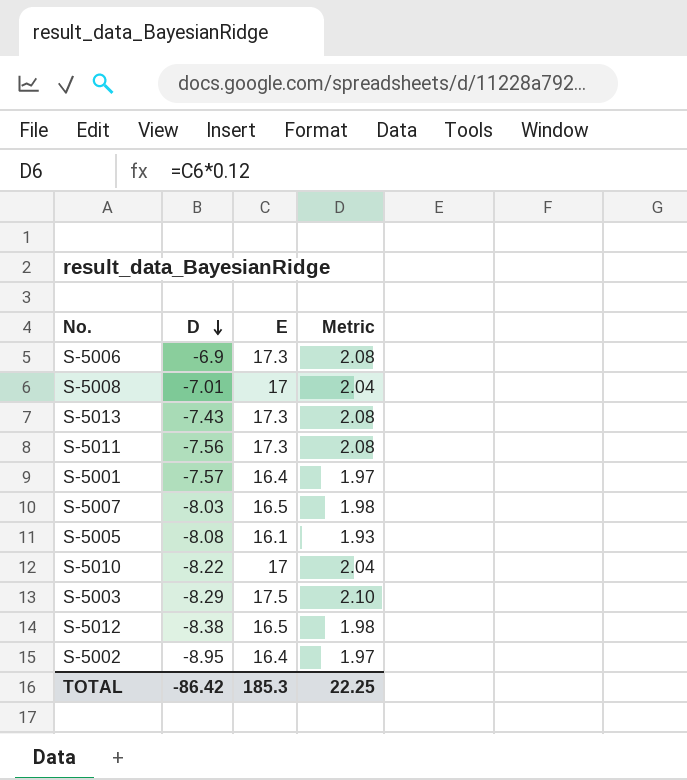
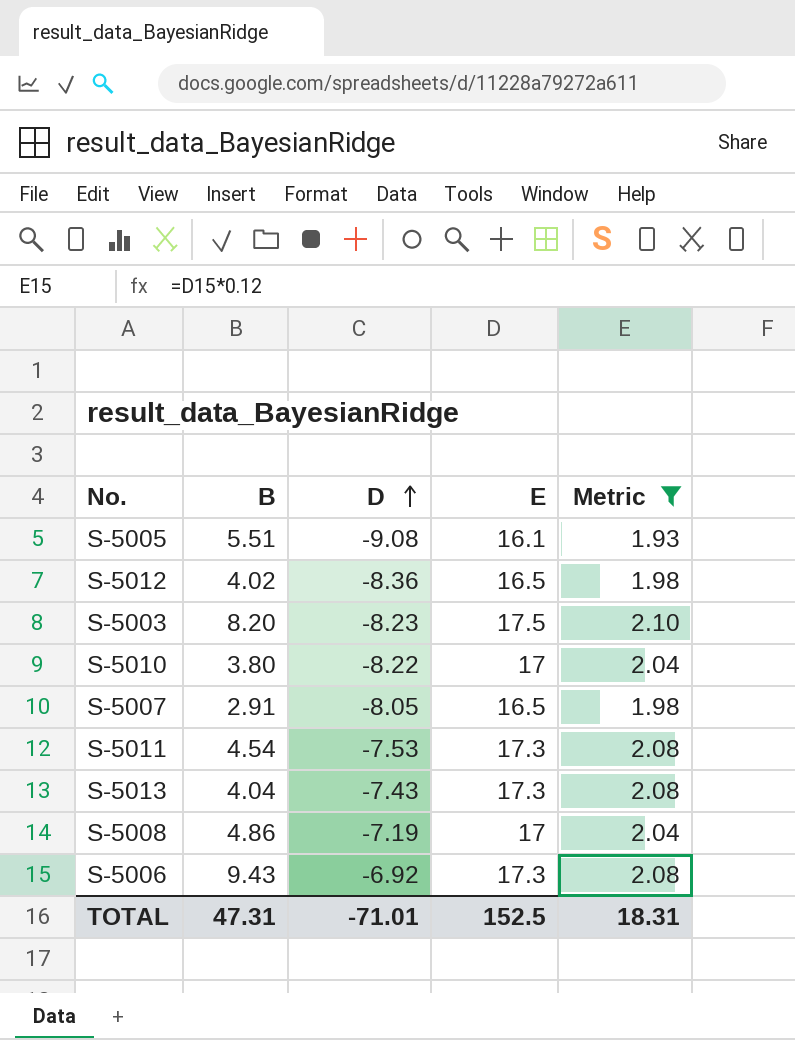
filter: none -> Metric != 1.97
row order: D descending -> D ascending
column B | position: none -> 2
S-5005 | D: -8.08 -> -9.08
S-5012 | D: -8.38 -> -8.36
S-5003 | D: -8.29 -> -8.23
S-5007 | D: -8.03 -> -8.05
S-5011 | D: -7.56 -> -7.53
S-5008 | D: -7.01 -> -7.19
S-5006 | D: -6.9 -> -6.92
TOTAL | D: -86.42 -> -71.01
TOTAL | E: 185.3 -> 152.5
TOTAL | Metric: 22.25 -> 18.31

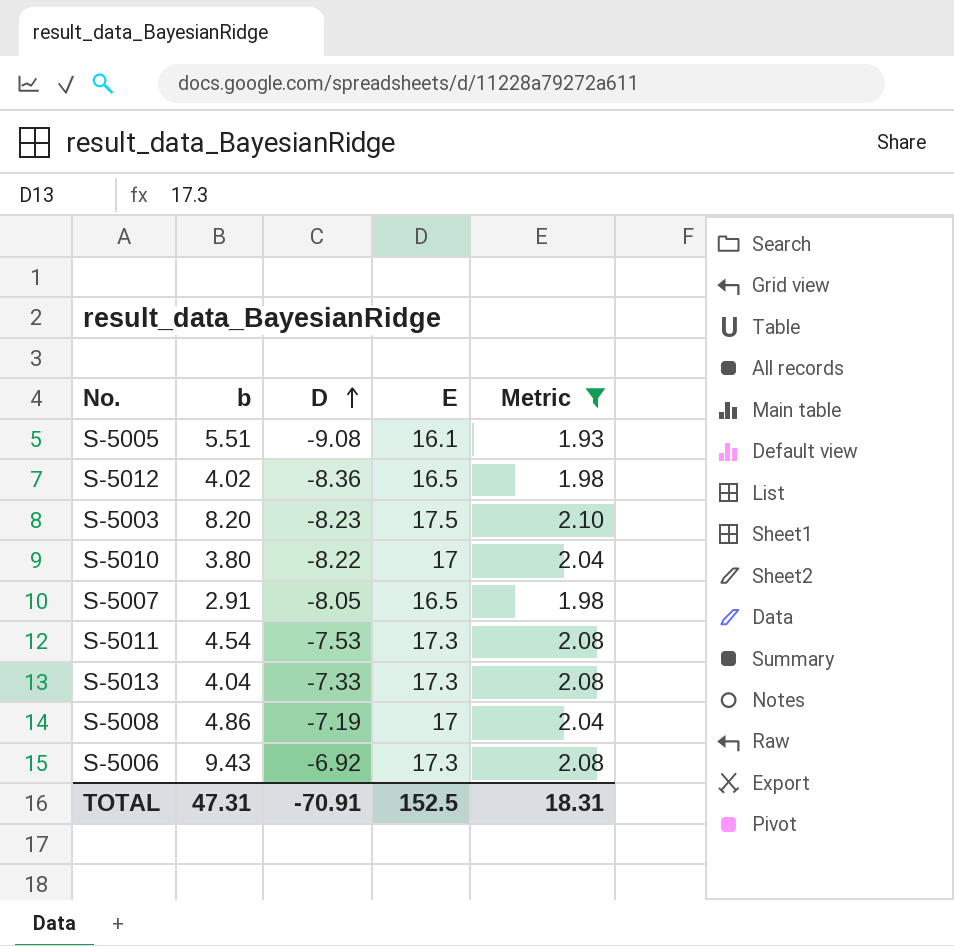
column name: B -> b
S-5013 | D: -7.43 -> -7.33
TOTAL | D: -71.01 -> -70.91

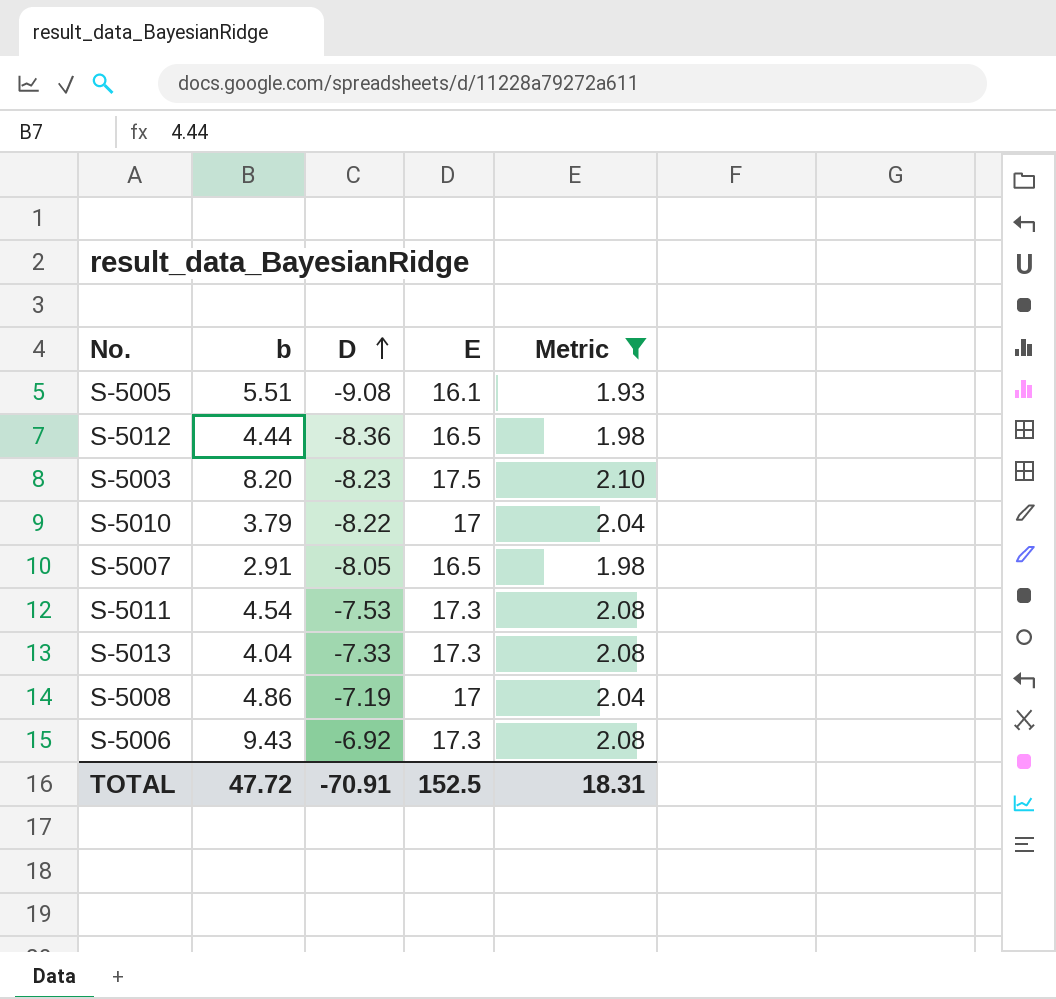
S-5012 | b: 4.02 -> 4.44
S-5010 | b: 3.80 -> 3.79
TOTAL | b: 47.31 -> 47.72

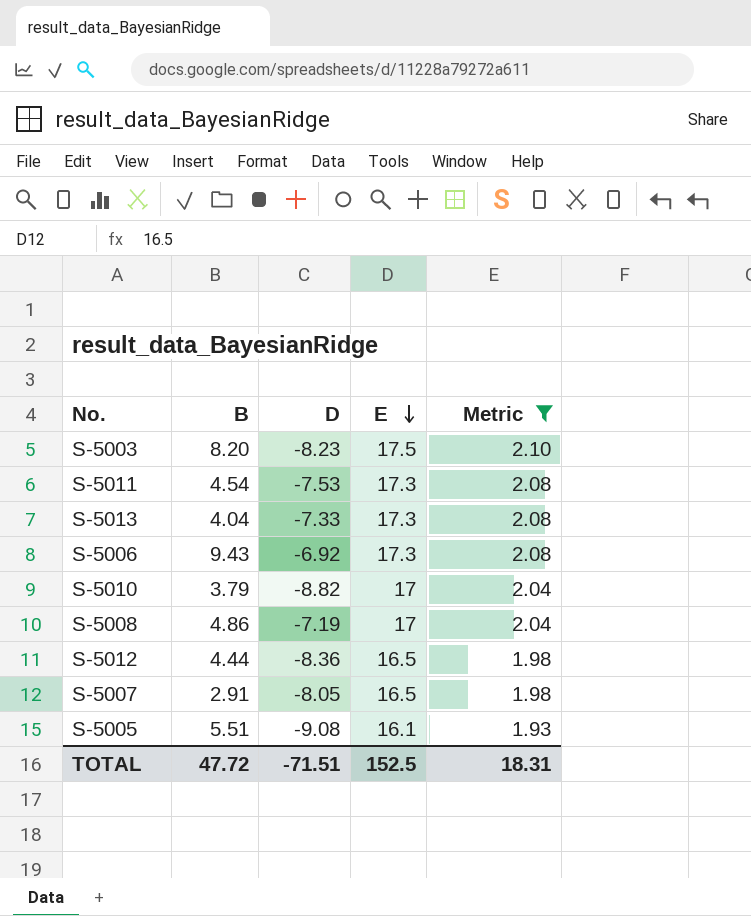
row order: D ascending -> E descending
column name: b -> B
S-5010 | D: -8.22 -> -8.82
TOTAL | D: -70.91 -> -71.51

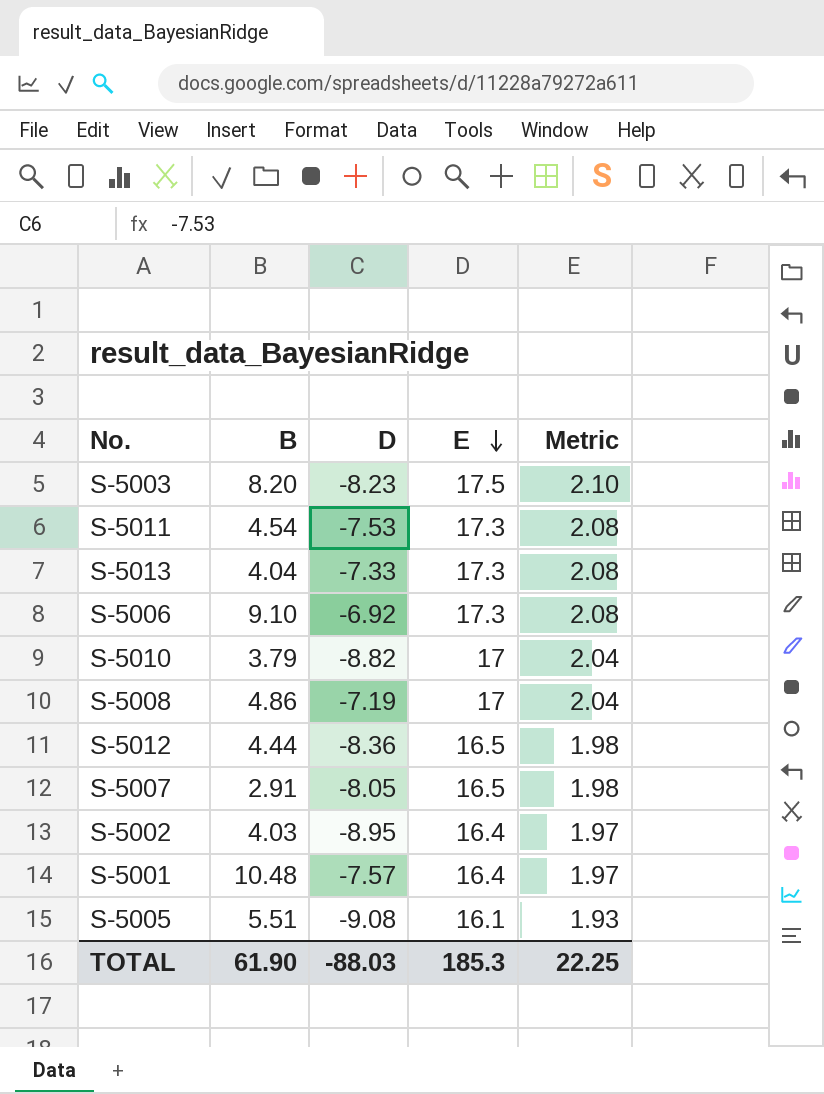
filter: Metric != 1.97 -> none
S-5006 | B: 9.43 -> 9.10
TOTAL | B: 47.72 -> 61.90
TOTAL | D: -71.51 -> -88.03
TOTAL | E: 152.5 -> 185.3
TOTAL | Metric: 18.31 -> 22.25

